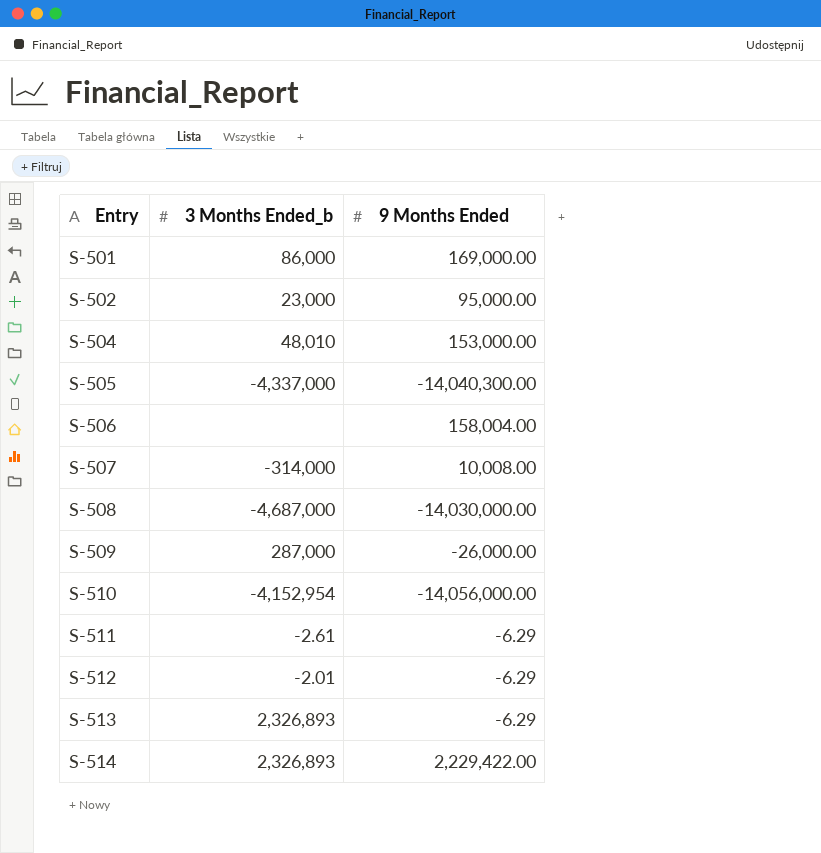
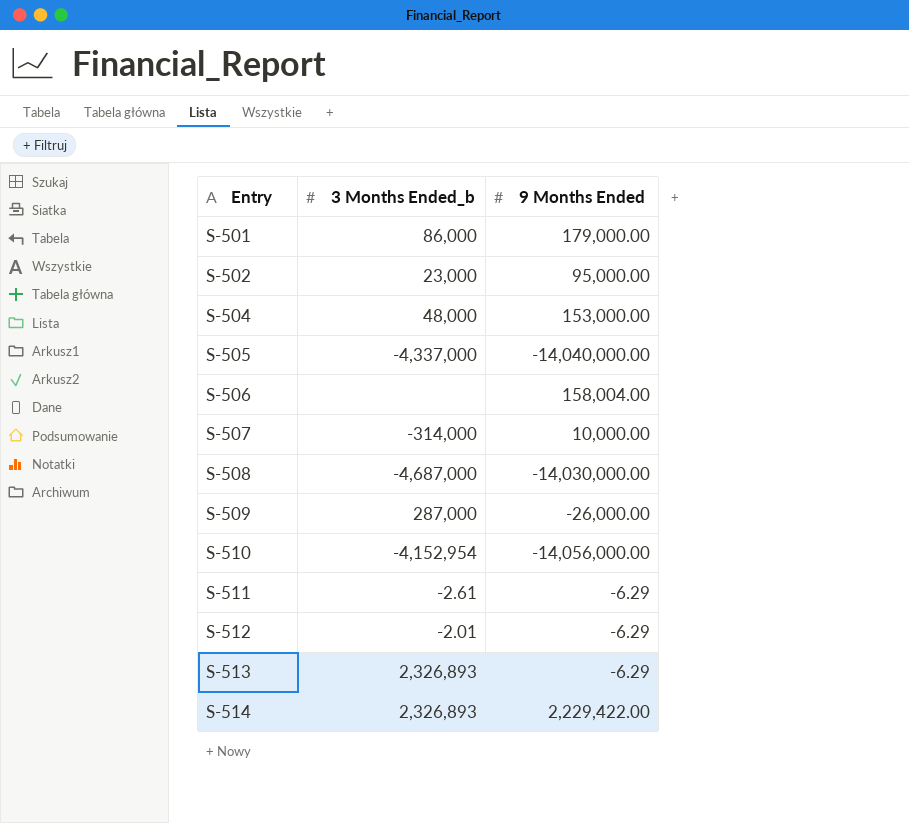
S-501 | 9 Months Ended: 169,000.00 -> 179,000.00
S-504 | 3 Months Ended_b: 48,010 -> 48,000
S-505 | 9 Months Ended: -14,040,300.00 -> -14,040,000.00
S-507 | 9 Months Ended: 10,008.00 -> 10,000.00

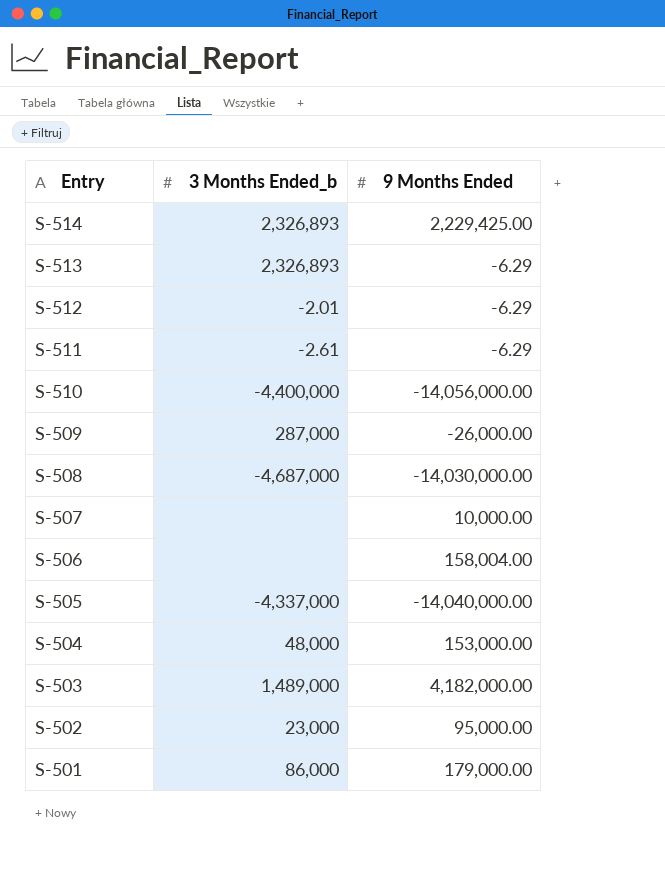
row order: Entry ascending -> Entry descending
S-514 | 9 Months Ended: 2,229,422.00 -> 2,229,425.00
S-510 | 3 Months Ended_b: -4,152,954 -> -4,400,000
S-507 | 3 Months Ended_b: -314,000 -> none
row S-503: none -> 1,489,000 | 4,182,000.00

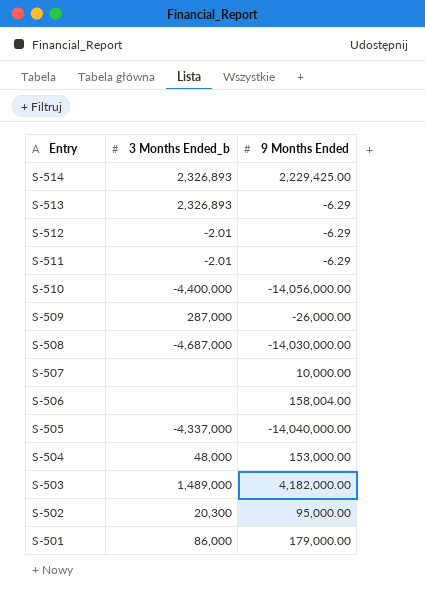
S-511 | 3 Months Ended_b: -2.61 -> -2.01
S-502 | 3 Months Ended_b: 23,000 -> 20,300

